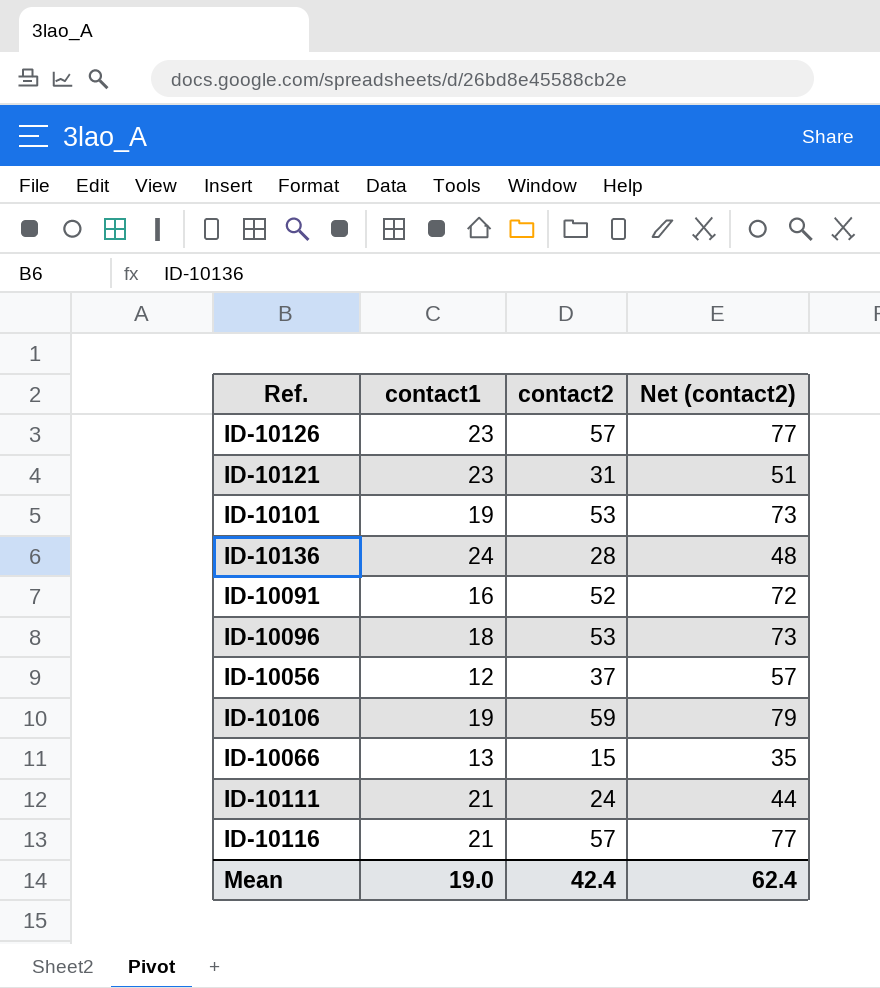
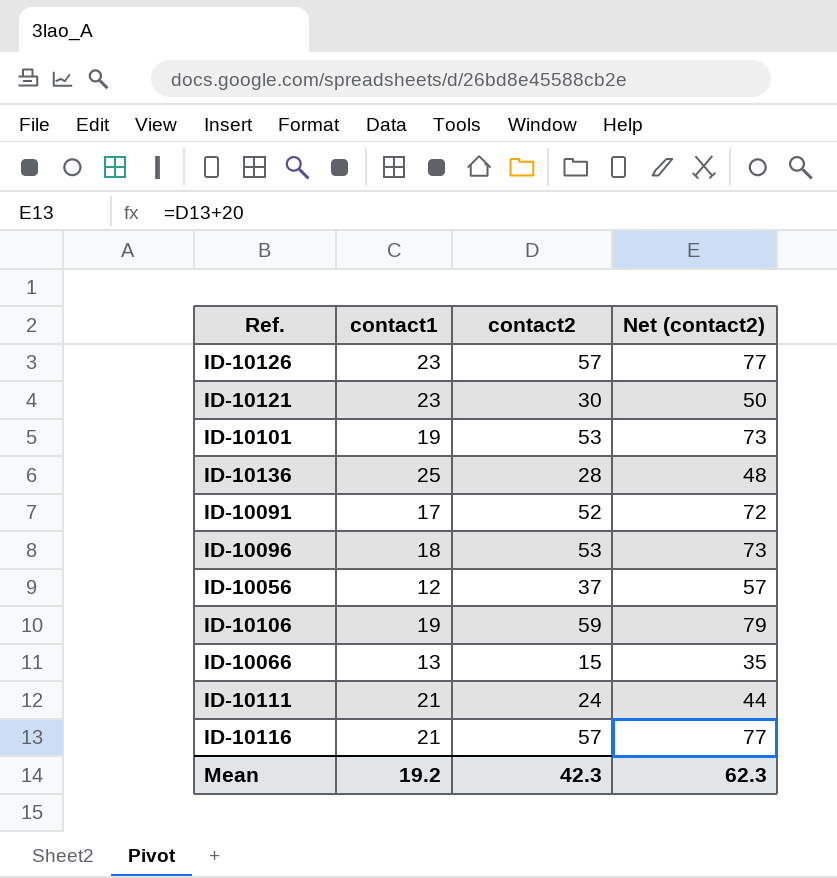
ID-10121 | contact2: 31 -> 30
ID-10121 | Net (contact2): 51 -> 50
ID-10136 | contact1: 24 -> 25
ID-10091 | contact1: 16 -> 17
Mean | contact1: 19.0 -> 19.2
Mean | contact2: 42.4 -> 42.3
Mean | Net (contact2): 62.4 -> 62.3

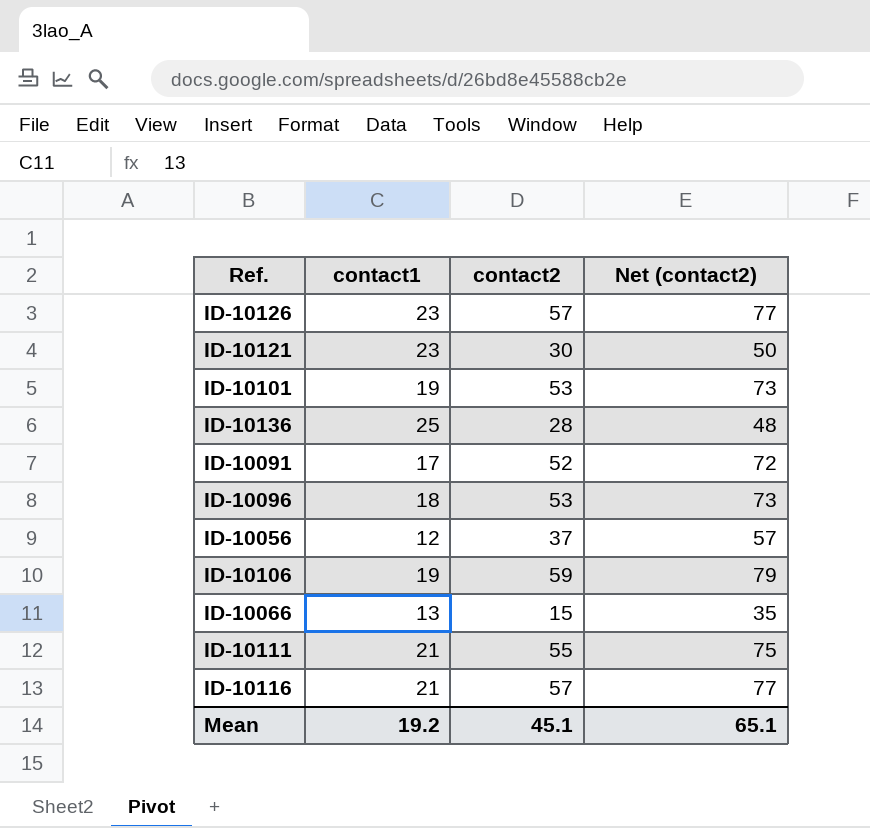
ID-10111 | contact2: 24 -> 55
ID-10111 | Net (contact2): 44 -> 75
Mean | contact2: 42.3 -> 45.1
Mean | Net (contact2): 62.3 -> 65.1

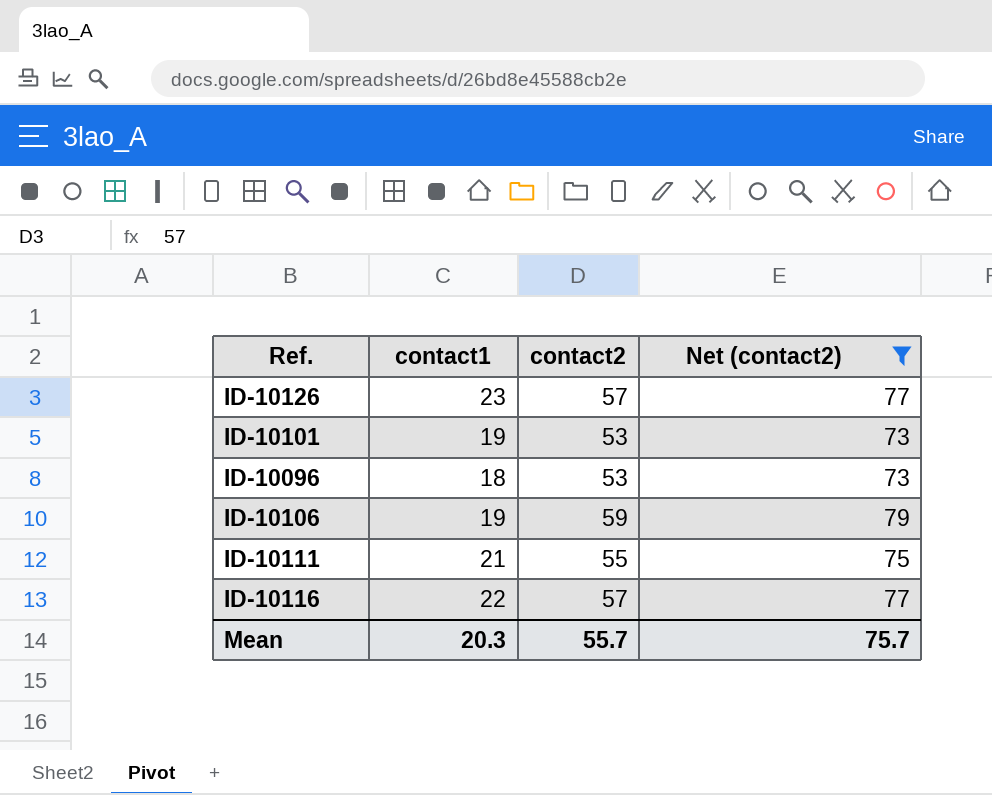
filter: none -> Net (contact2) >= 73
ID-10116 | contact1: 21 -> 22
Mean | contact1: 19.2 -> 20.3
Mean | contact2: 45.1 -> 55.7
Mean | Net (contact2): 65.1 -> 75.7

